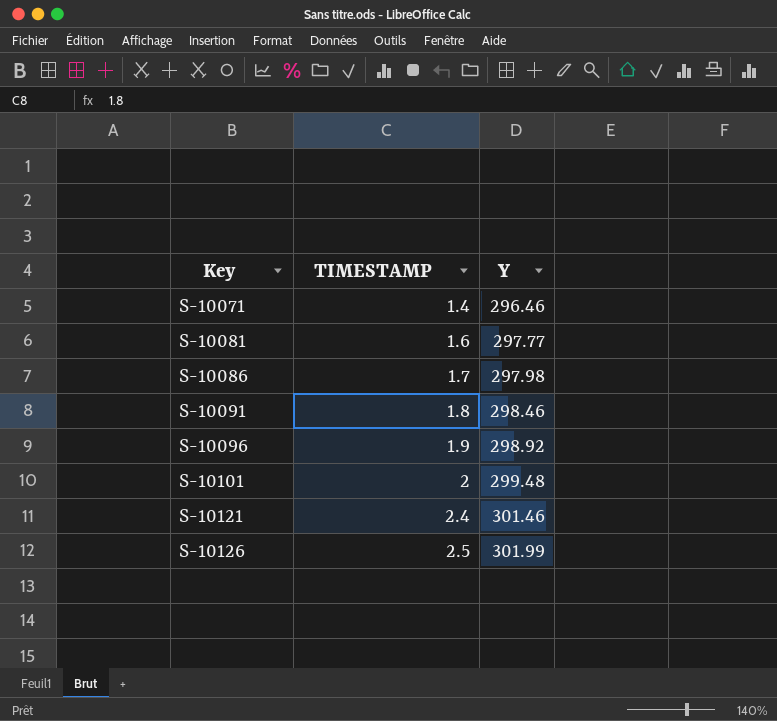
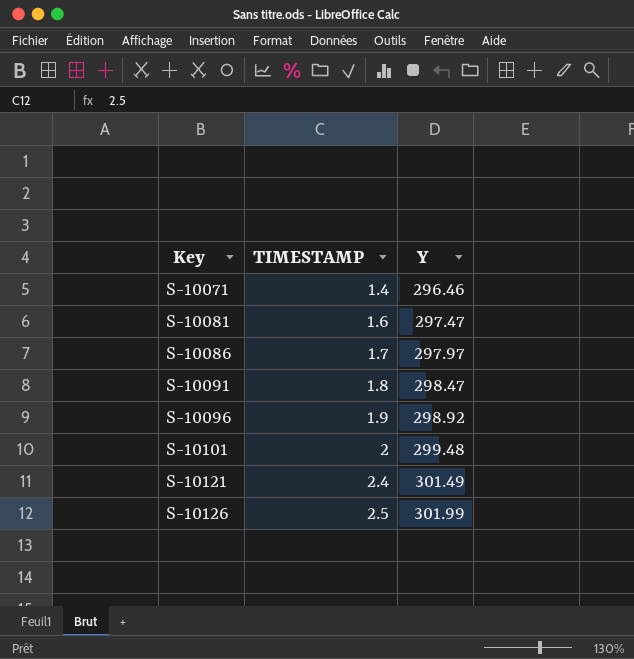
S-10081 | Y: 297.77 -> 297.47
S-10086 | Y: 297.98 -> 297.97
S-10091 | Y: 298.46 -> 298.47
S-10121 | Y: 301.46 -> 301.49

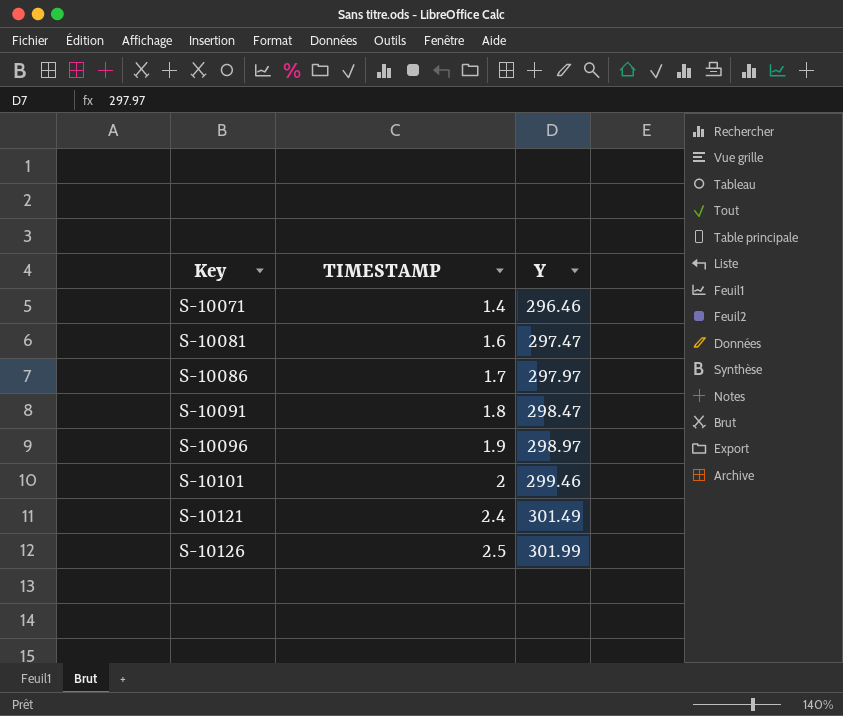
S-10096 | Y: 298.92 -> 298.97
S-10101 | Y: 299.48 -> 299.46

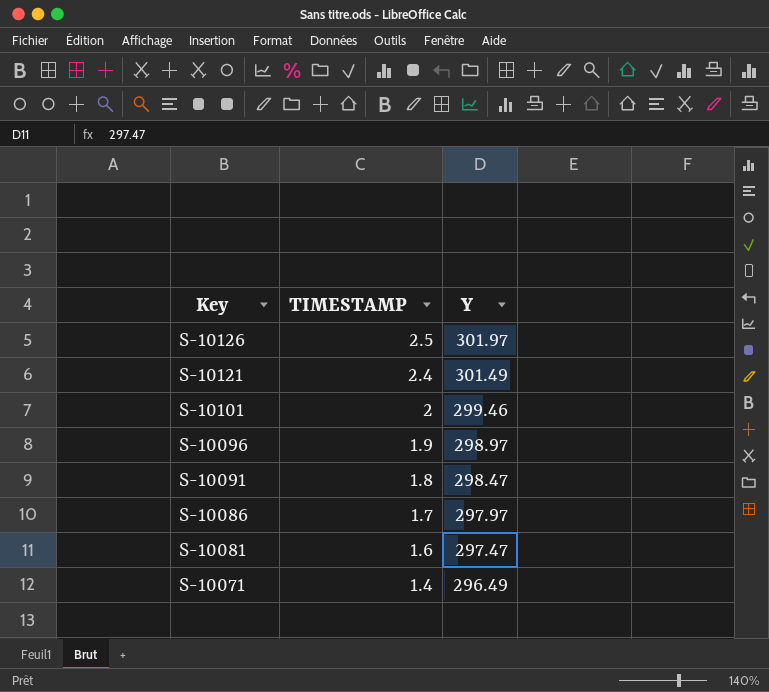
row order: Key ascending -> Key descending
S-10126 | Y: 301.99 -> 301.97
S-10071 | Y: 296.46 -> 296.49

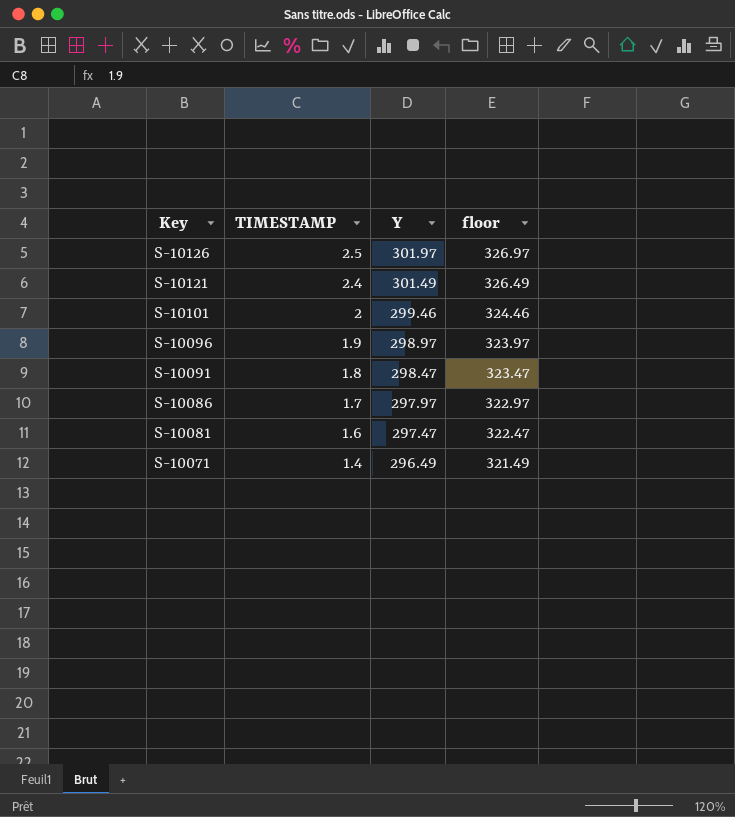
column floor | formula: none -> [Y] + 25

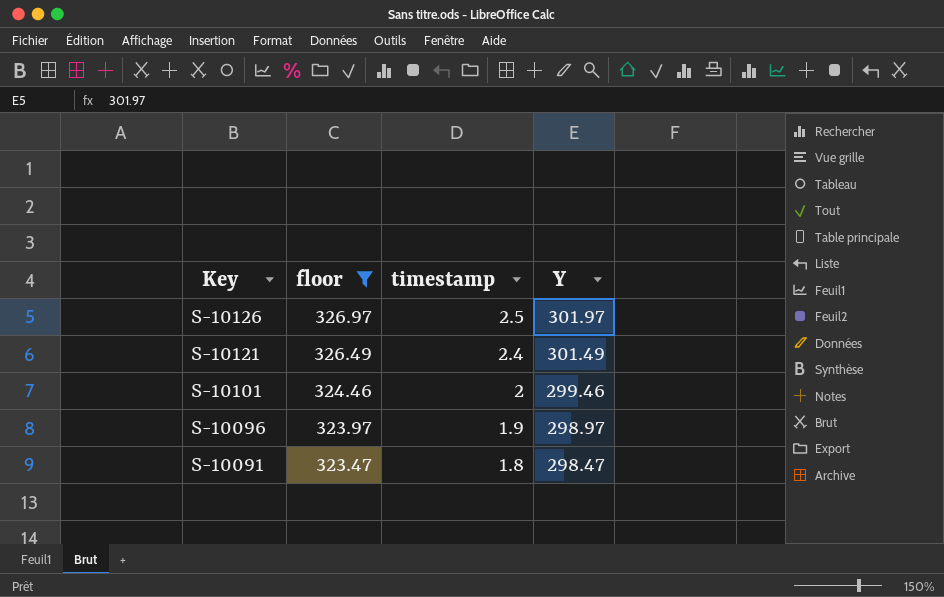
filter: none -> floor >= 323.47
column floor | position: 4 -> 2
column name: TIMESTAMP -> timestamp

